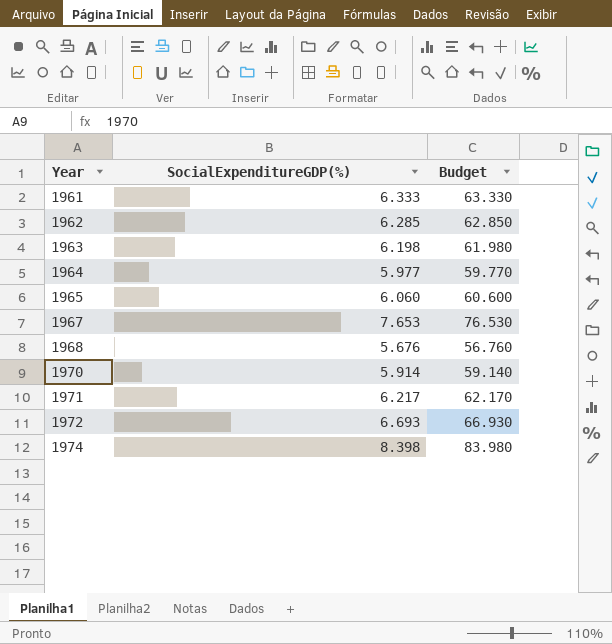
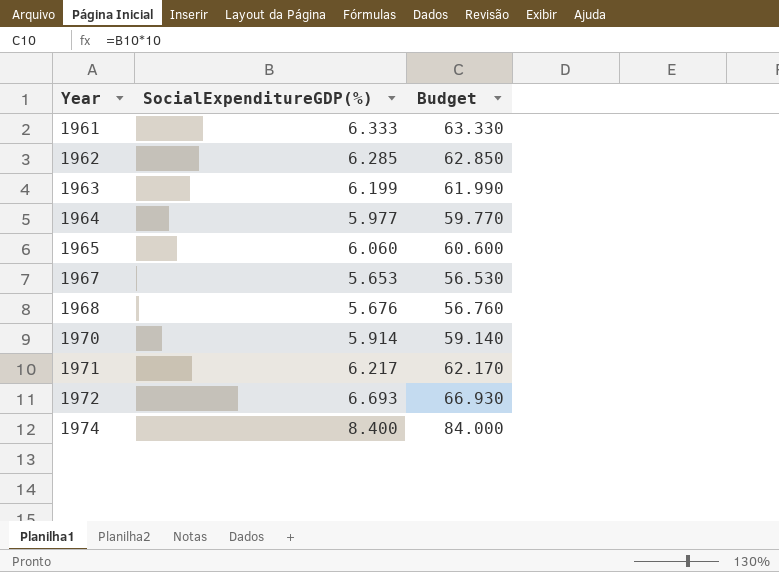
1963 | SocialExpenditureGDP(%): 6.198 -> 6.199
1963 | Budget: 61.980 -> 61.990
1967 | SocialExpenditureGDP(%): 7.653 -> 5.653
1967 | Budget: 76.530 -> 56.530
1974 | SocialExpenditureGDP(%): 8.398 -> 8.400
1974 | Budget: 83.980 -> 84.000

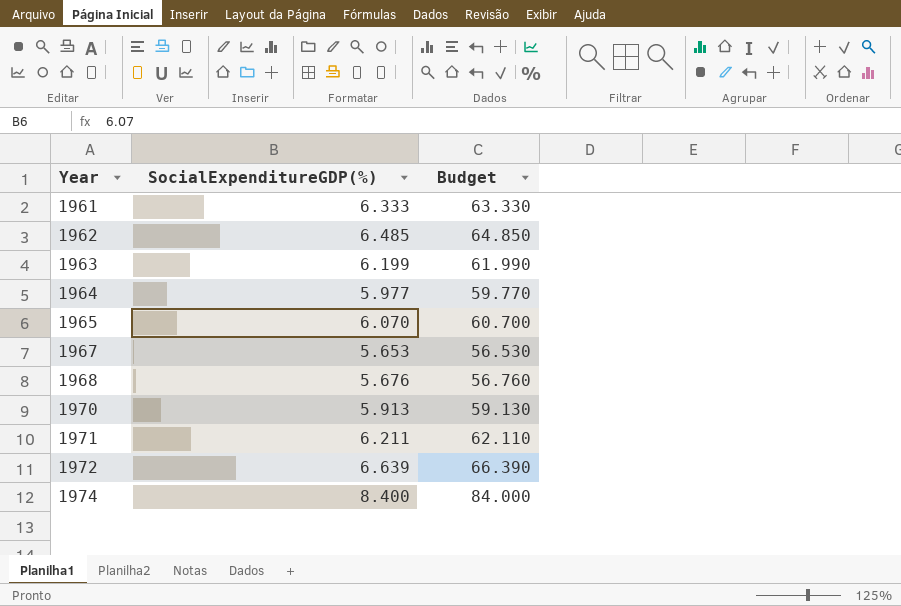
1962 | SocialExpenditureGDP(%): 6.285 -> 6.485
1962 | Budget: 62.850 -> 64.850
1965 | SocialExpenditureGDP(%): 6.060 -> 6.070
1965 | Budget: 60.600 -> 60.700
1970 | SocialExpenditureGDP(%): 5.914 -> 5.913
1970 | Budget: 59.140 -> 59.130
1971 | SocialExpenditureGDP(%): 6.217 -> 6.211
1971 | Budget: 62.170 -> 62.110
1972 | SocialExpenditureGDP(%): 6.693 -> 6.639
1972 | Budget: 66.930 -> 66.390

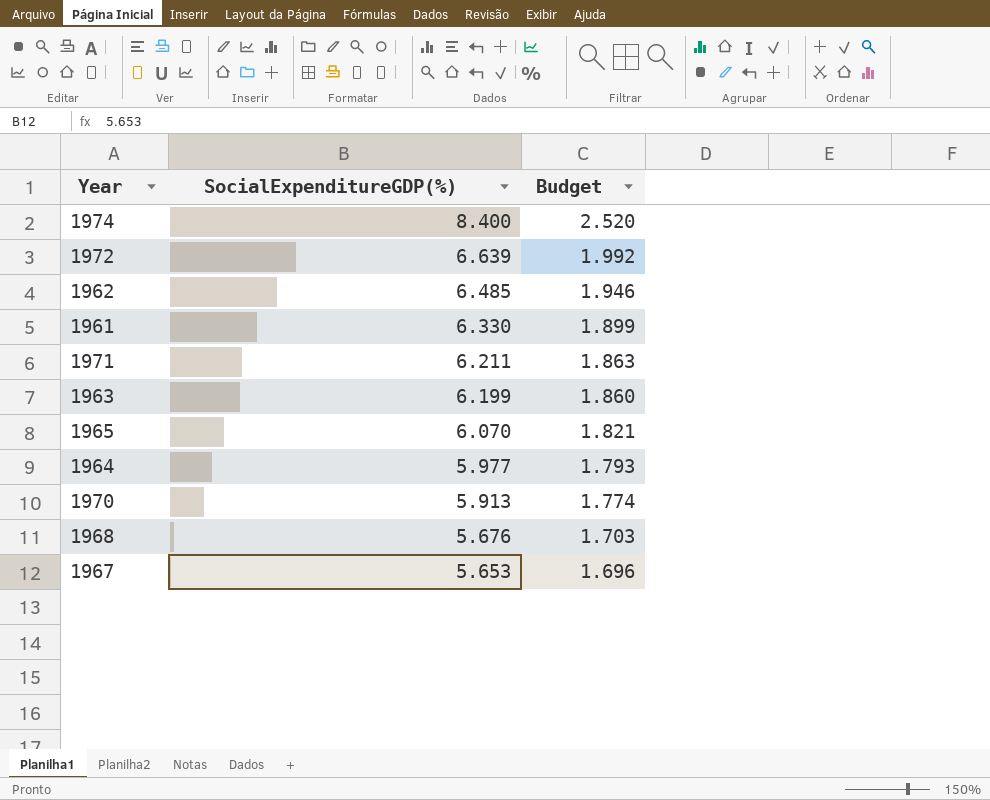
row order: Year ascending -> SocialExpenditureGDP(%) descending
column Budget | formula: [SocialExpenditureGDP(%)] * 10 -> [SocialExpenditureGDP(%)] * 0.3
1961 | SocialExpenditureGDP(%): 6.333 -> 6.330

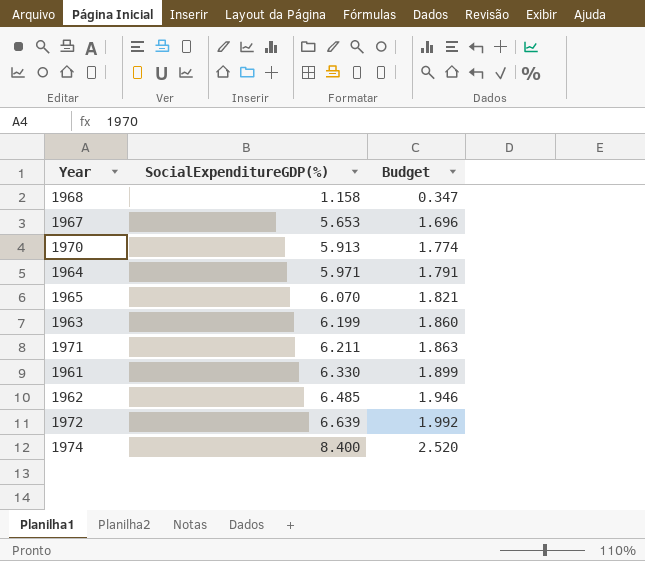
row order: SocialExpenditureGDP(%) descending -> SocialExpenditureGDP(%) ascending
1968 | SocialExpenditureGDP(%): 5.676 -> 1.158
1968 | Budget: 1.703 -> 0.347
1964 | SocialExpenditureGDP(%): 5.977 -> 5.971
1964 | Budget: 1.793 -> 1.791

